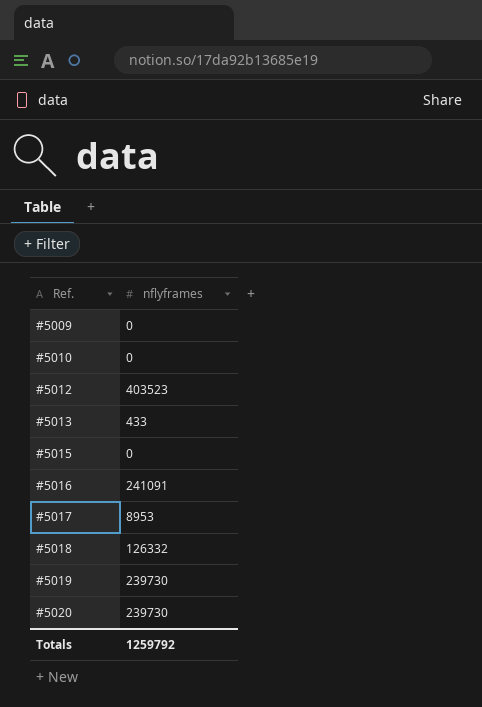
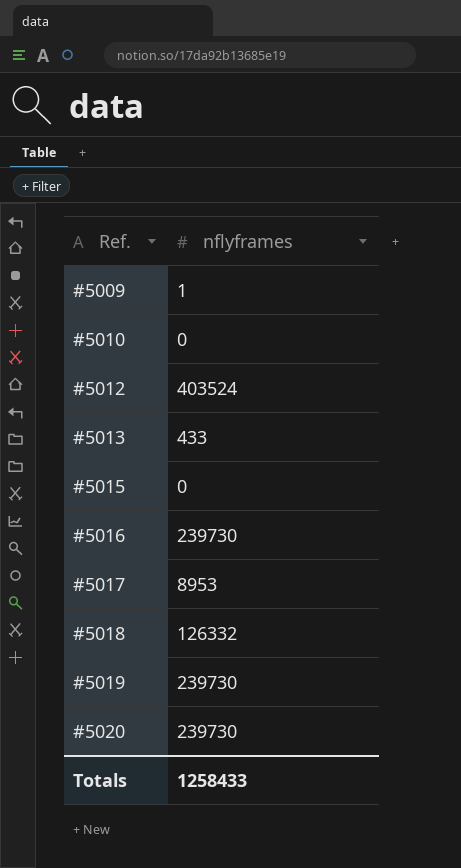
#5009 | nflyframes: 0 -> 1
#5012 | nflyframes: 403523 -> 403524
#5016 | nflyframes: 241091 -> 239730
Totals | nflyframes: 1259792 -> 1258433

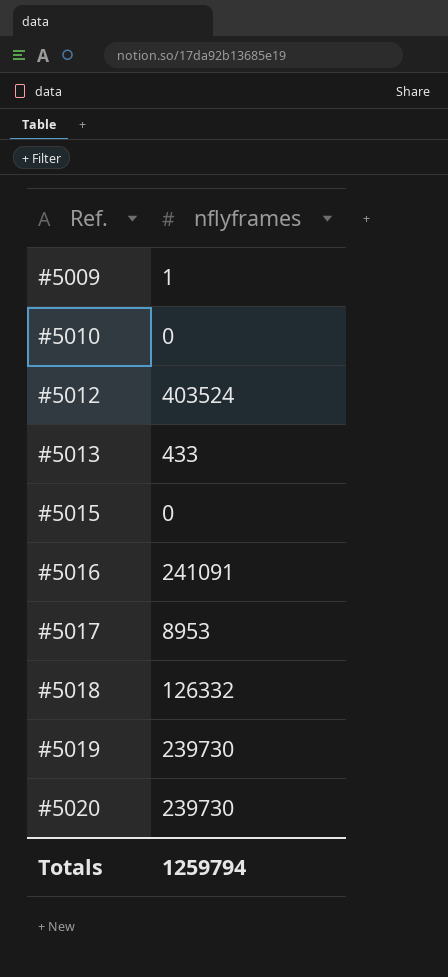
#5016 | nflyframes: 239730 -> 241091
Totals | nflyframes: 1258433 -> 1259794

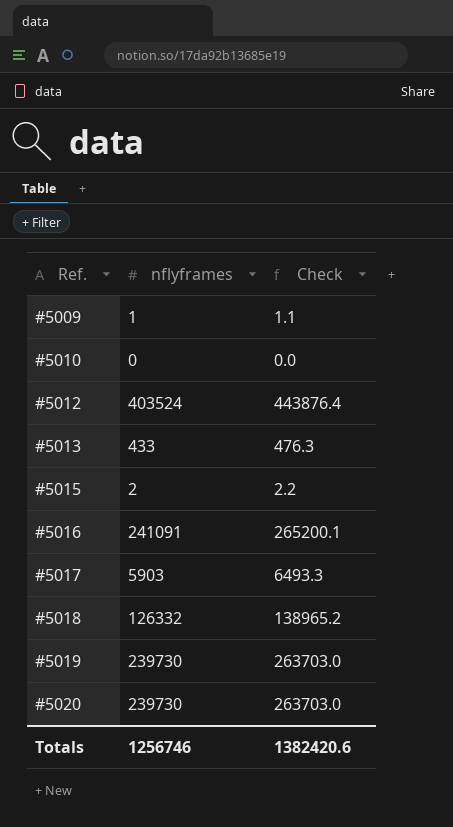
column Check | formula: none -> [nflyframes] * 1.1
#5015 | nflyframes: 0 -> 2
#5017 | nflyframes: 8953 -> 5903
Totals | nflyframes: 1259794 -> 1256746

